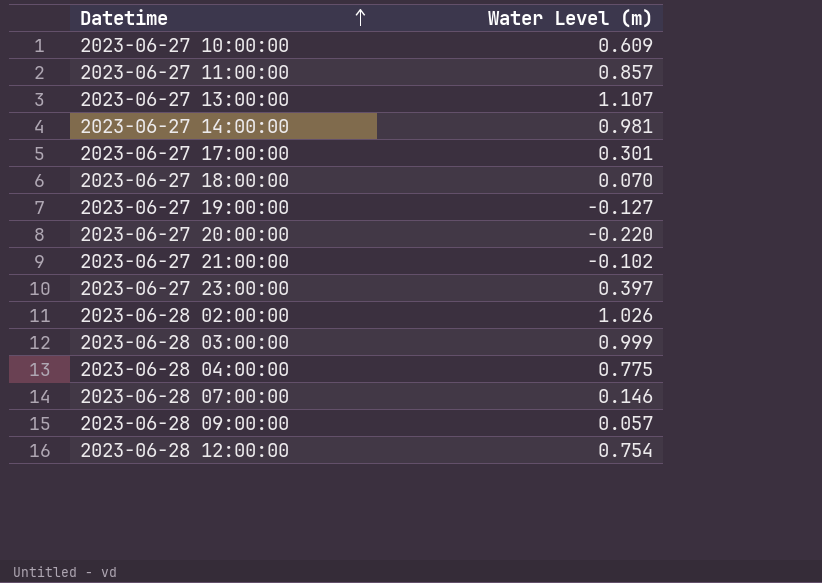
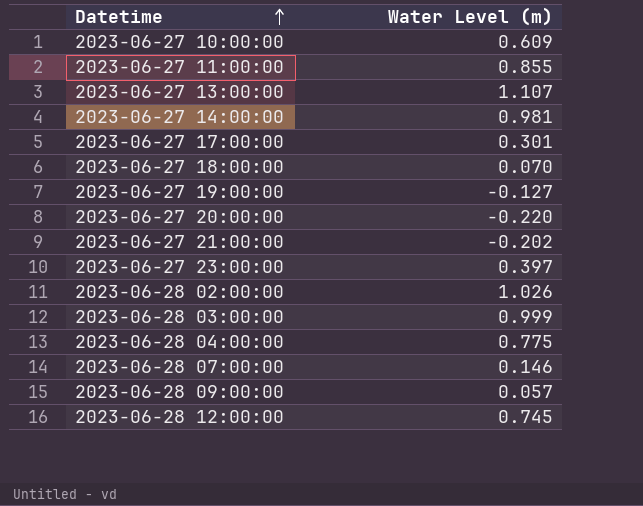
2023-06-27 11:00:00 | Water Level (m): 0.857 -> 0.855
2023-06-27 21:00:00 | Water Level (m): -0.102 -> -0.202
2023-06-28 12:00:00 | Water Level (m): 0.754 -> 0.745

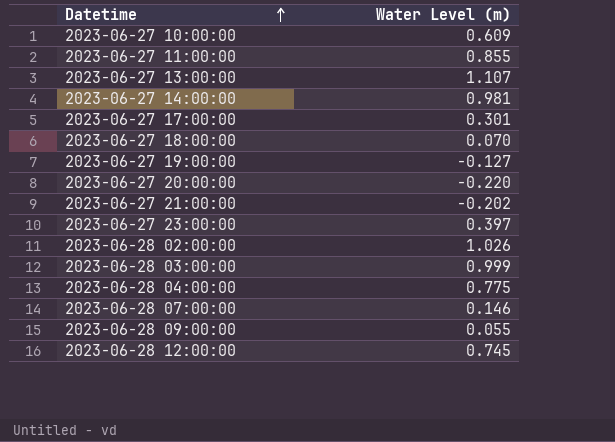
2023-06-28 09:00:00 | Water Level (m): 0.057 -> 0.055

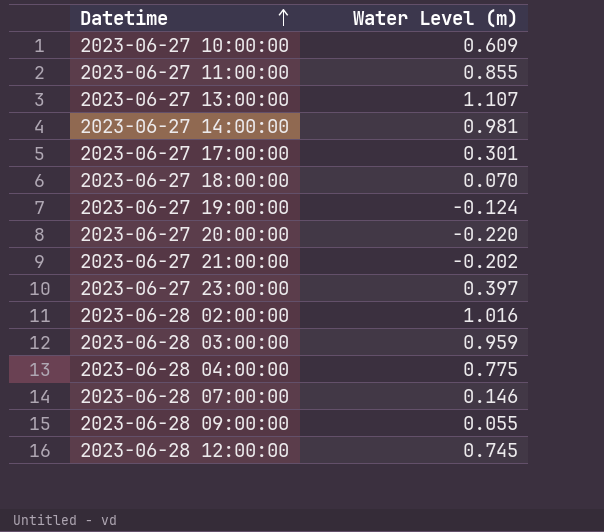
2023-06-27 19:00:00 | Water Level (m): -0.127 -> -0.124
2023-06-28 02:00:00 | Water Level (m): 1.026 -> 1.016
2023-06-28 03:00:00 | Water Level (m): 0.999 -> 0.959

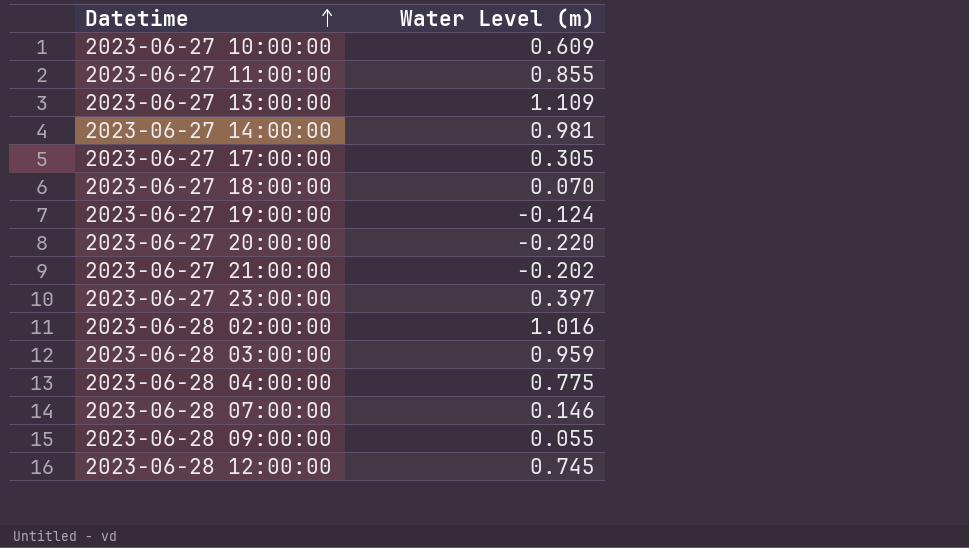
2023-06-27 13:00:00 | Water Level (m): 1.107 -> 1.109
2023-06-27 17:00:00 | Water Level (m): 0.301 -> 0.305

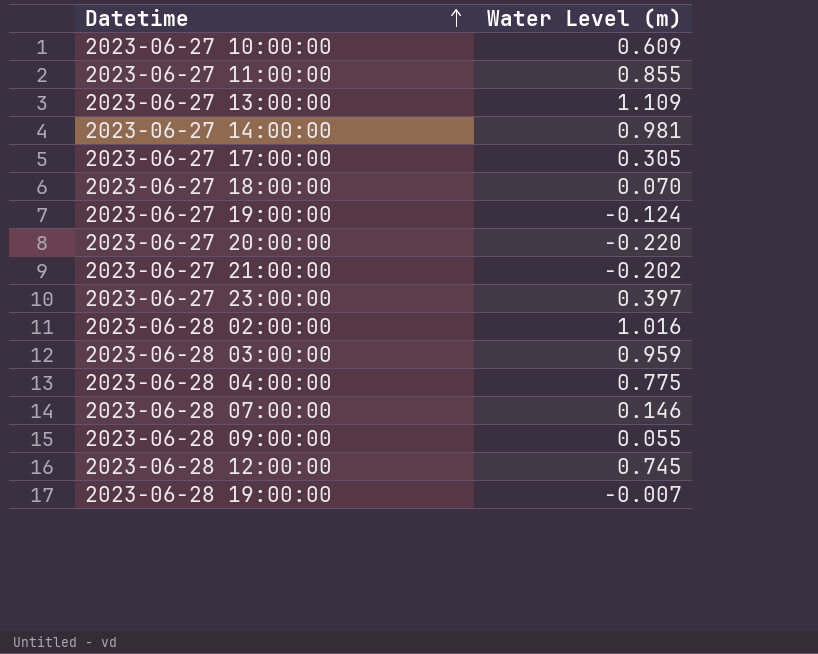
row 2023-06-28 19:00:00: none -> -0.007

